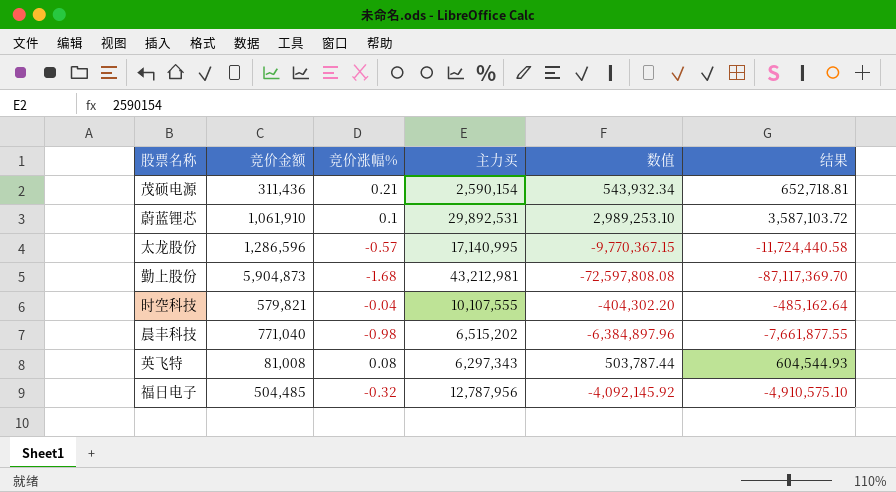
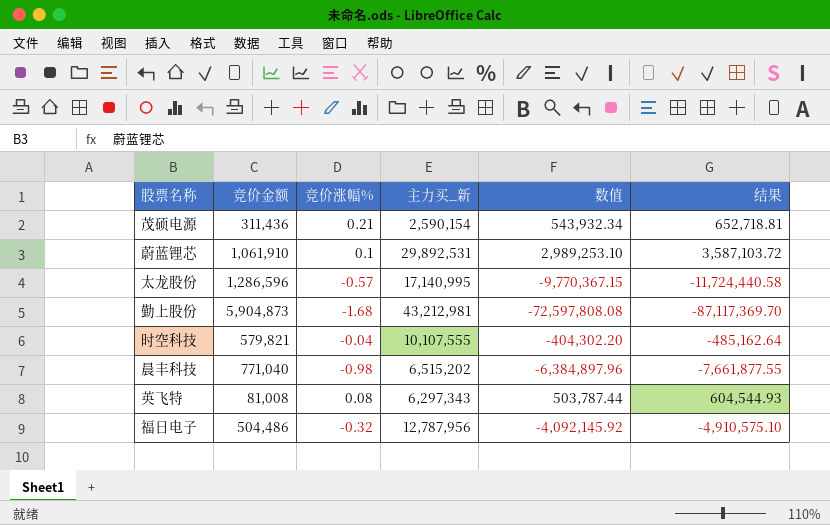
column name: 主力买 -> 主力买_新
福日电子 | 竞价金额: 504,485 -> 504,486

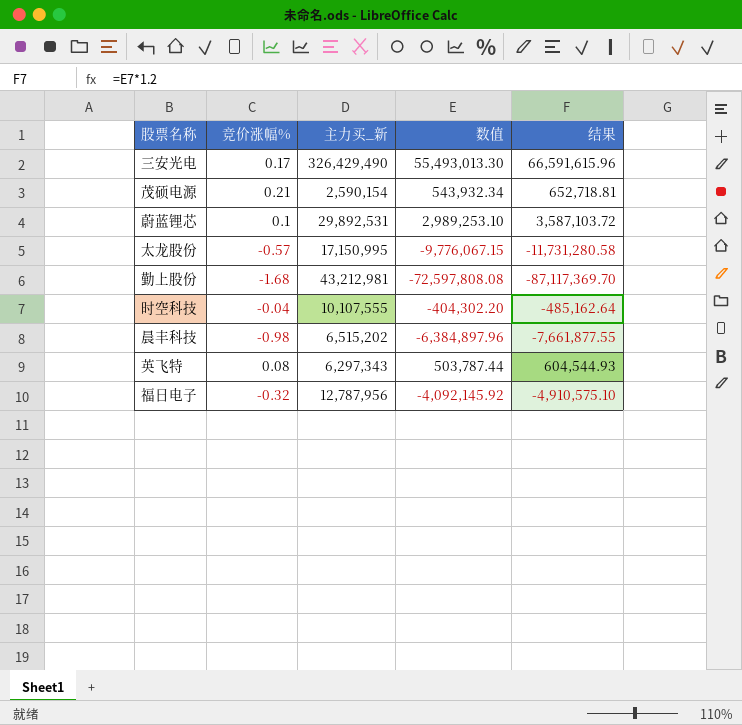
column 竞价金额 | position: 2 -> none
row 三安光电: none -> 0.17 | 326,429,490 | 55,493,013.30 | 66,591,615.96
太龙股份 | 主力买_新: 17,140,995 -> 17,150,995
太龙股份 | 数值: -9,770,367.15 -> -9,776,067.15
太龙股份 | 结果: -11,724,440.58 -> -11,731,280.58

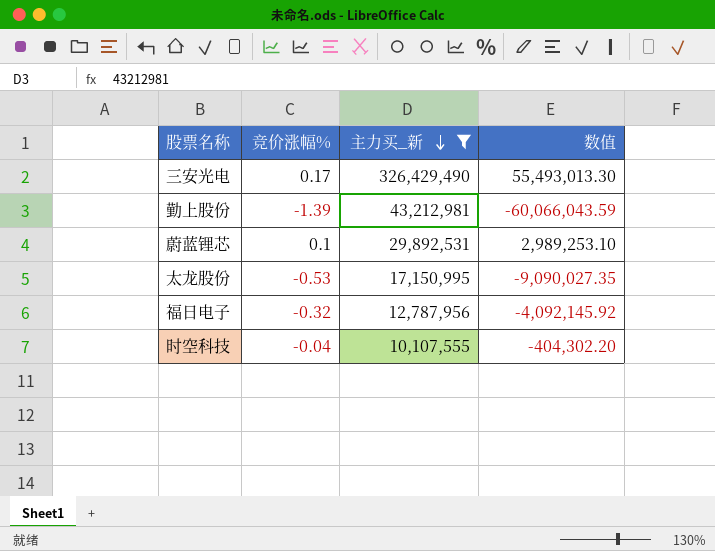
filter: none -> 主力买_新 >= 10,107,555
row order: none -> 主力买_新 descending
column 结果 | formula: [数值] * 1.2 -> none
勤上股份 | 竞价涨幅%: -1.68 -> -1.39
勤上股份 | 数值: -72,597,808.08 -> -60,066,043.59
太龙股份 | 竞价涨幅%: -0.57 -> -0.53
太龙股份 | 数值: -9,776,067.15 -> -9,090,027.35

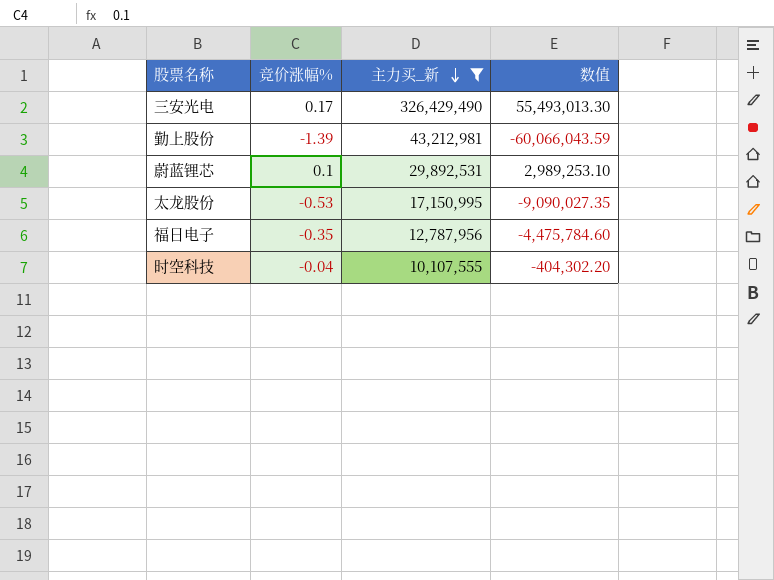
福日电子 | 竞价涨幅%: -0.32 -> -0.35
福日电子 | 数值: -4,092,145.92 -> -4,475,784.60

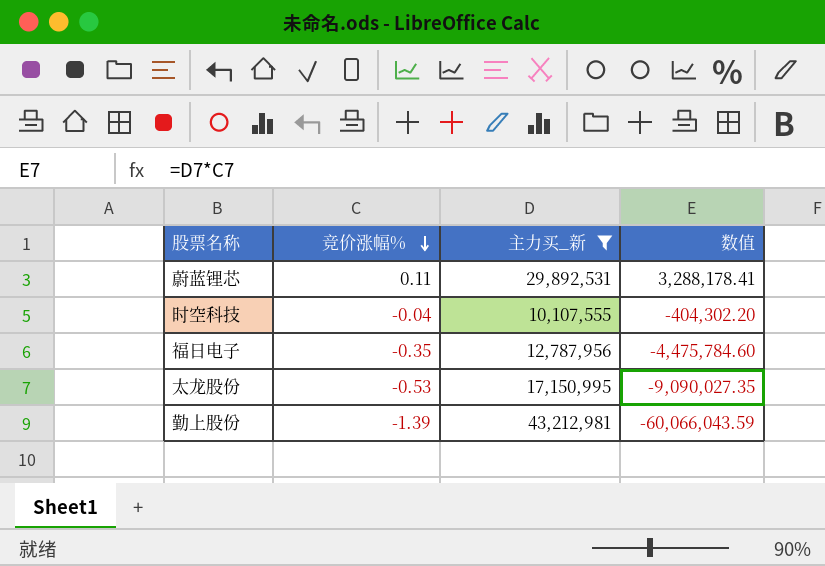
row order: 主力买_新 descending -> 竞价涨幅% descending
row 三安光电: 0.17 | 326,429,490 | 55,493,013.30 -> none
蔚蓝锂芯 | 竞价涨幅%: 0.1 -> 0.11
蔚蓝锂芯 | 数值: 2,989,253.10 -> 3,288,178.41

